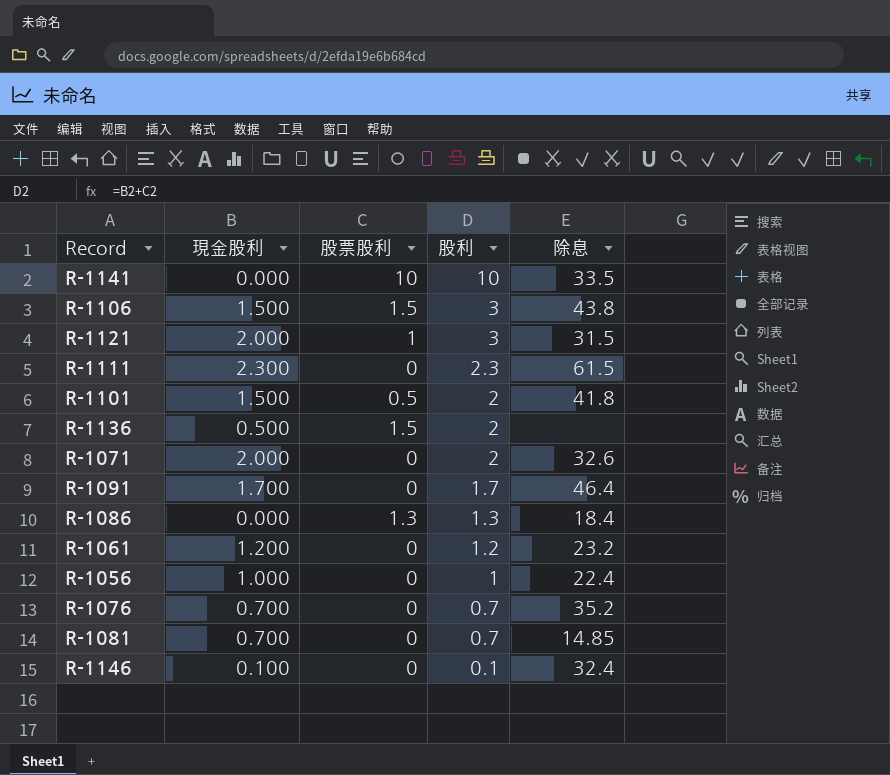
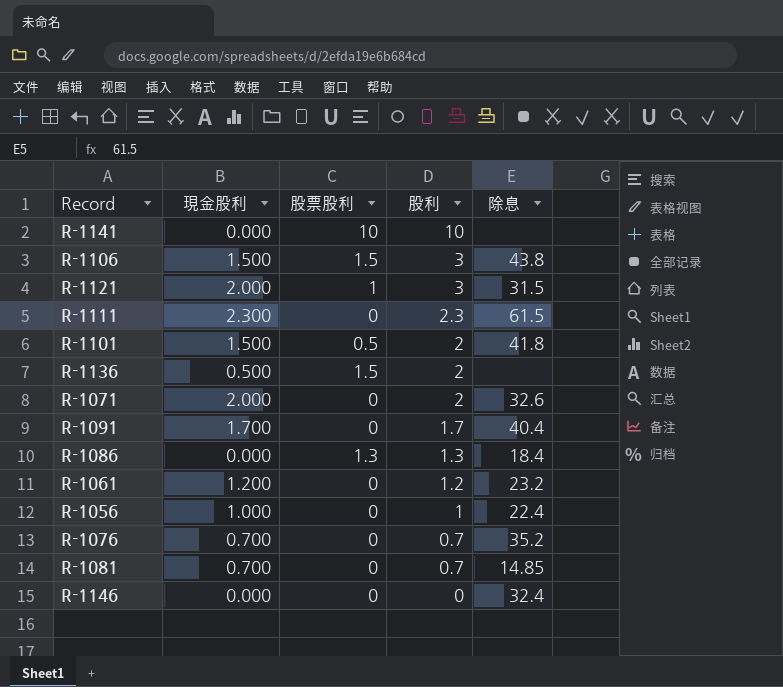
R-1141 | 除息: 33.5 -> none
R-1091 | 除息: 46.4 -> 40.4
R-1146 | 現金股利: 0.100 -> 0.000
R-1146 | 股利: 0.1 -> 0

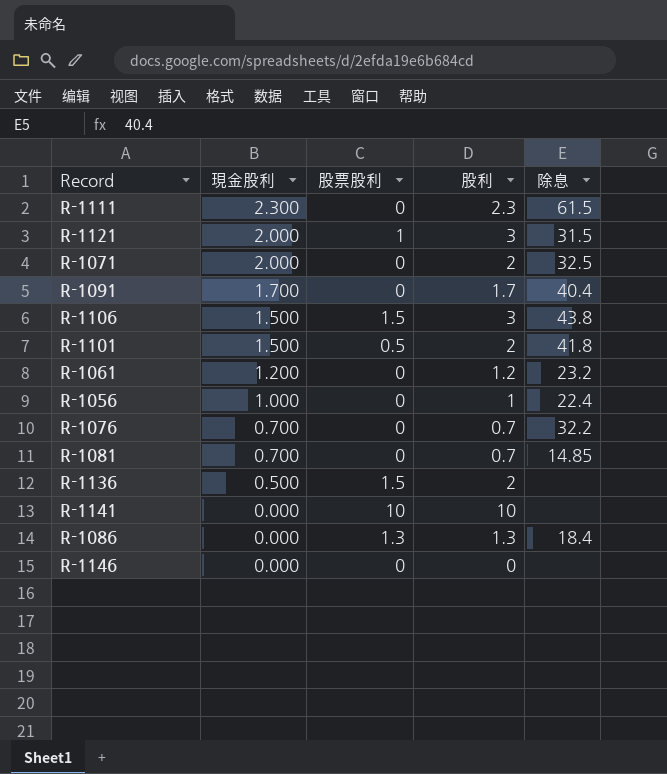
row order: 股利 descending -> 現金股利 descending
R-1071 | 除息: 32.6 -> 32.5
R-1076 | 除息: 35.2 -> 32.2
R-1146 | 除息: 32.4 -> none

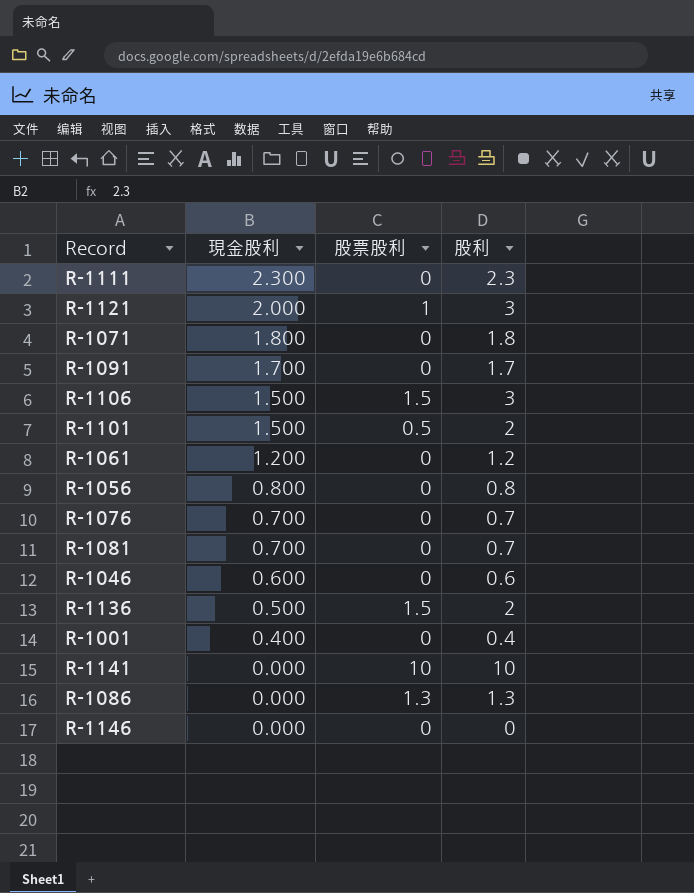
column 除息 | position: 5 -> none
R-1071 | 現金股利: 2.000 -> 1.800
R-1071 | 股利: 2 -> 1.8
R-1056 | 現金股利: 1.000 -> 0.800
R-1056 | 股利: 1 -> 0.8
row R-1046: none -> 0.600 | 0 | 0.6
row R-1001: none -> 0.400 | 0 | 0.4

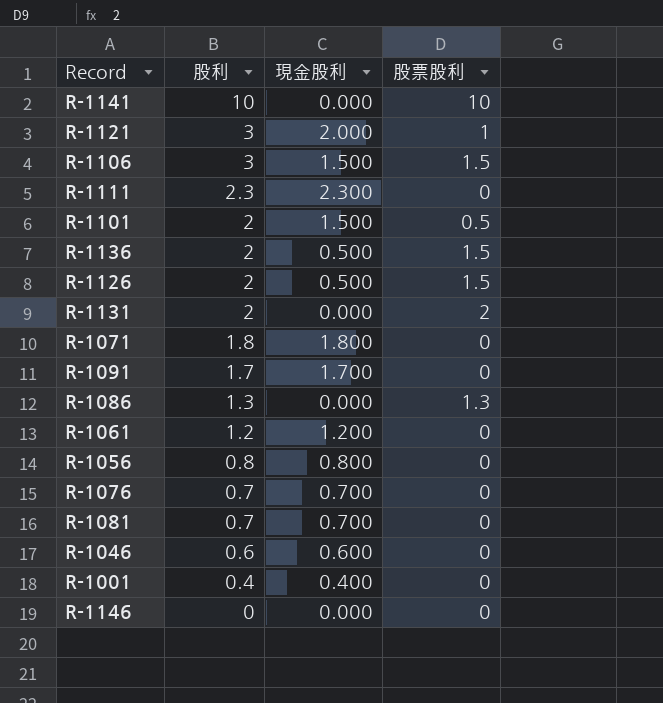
row order: 現金股利 descending -> 股利 descending
column 股利 | position: 4 -> 2
row R-1126: none -> 2 | 0.500 | 1.5
row R-1131: none -> 2 | 0.000 | 2

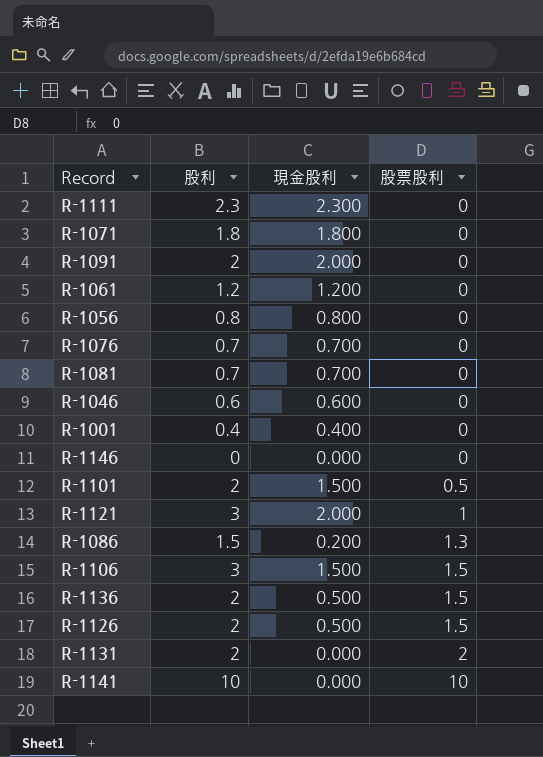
row order: 股利 descending -> 股票股利 ascending
R-1091 | 股利: 1.7 -> 2
R-1091 | 現金股利: 1.700 -> 2.000
R-1086 | 股利: 1.3 -> 1.5
R-1086 | 現金股利: 0.000 -> 0.200

